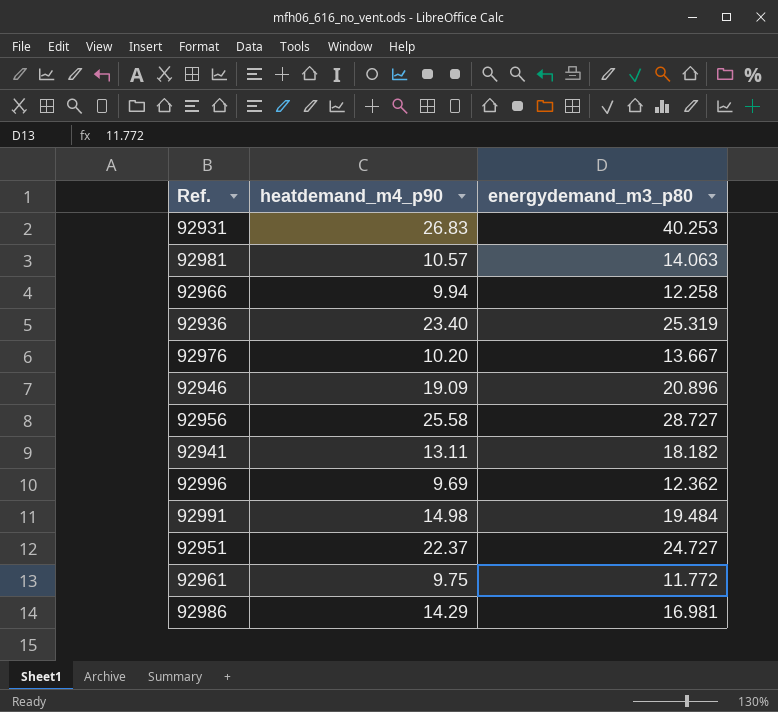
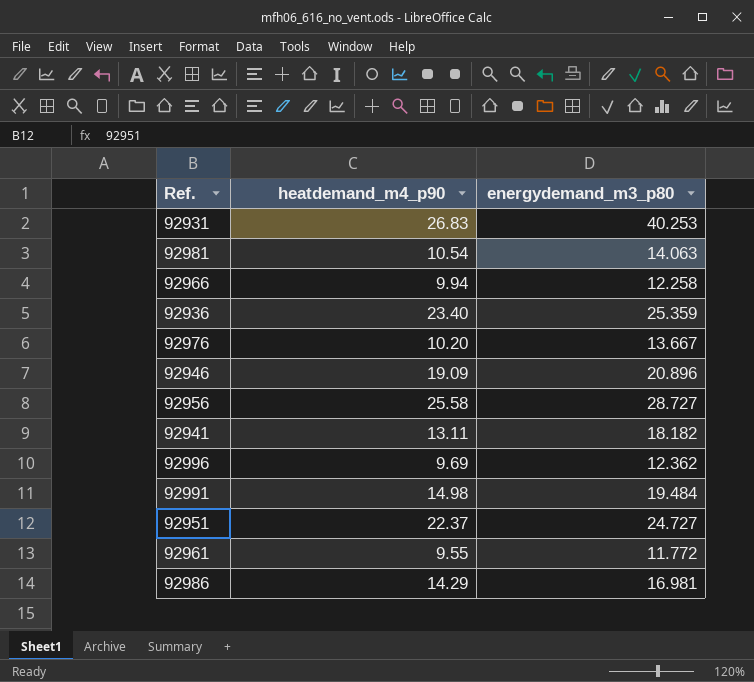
92981 | heatdemand_m4_p90: 10.57 -> 10.54
92936 | energydemand_m3_p80: 25.319 -> 25.359
92961 | heatdemand_m4_p90: 9.75 -> 9.55

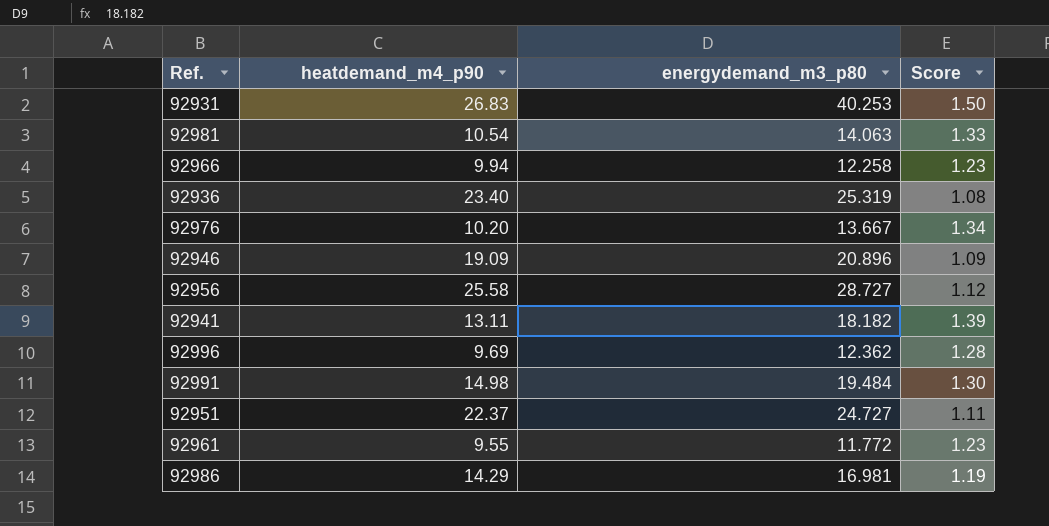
column Score | formula: none -> [energydemand_m3_p80] / [heatdemand_m4_p90]
92936 | energydemand_m3_p80: 25.359 -> 25.319

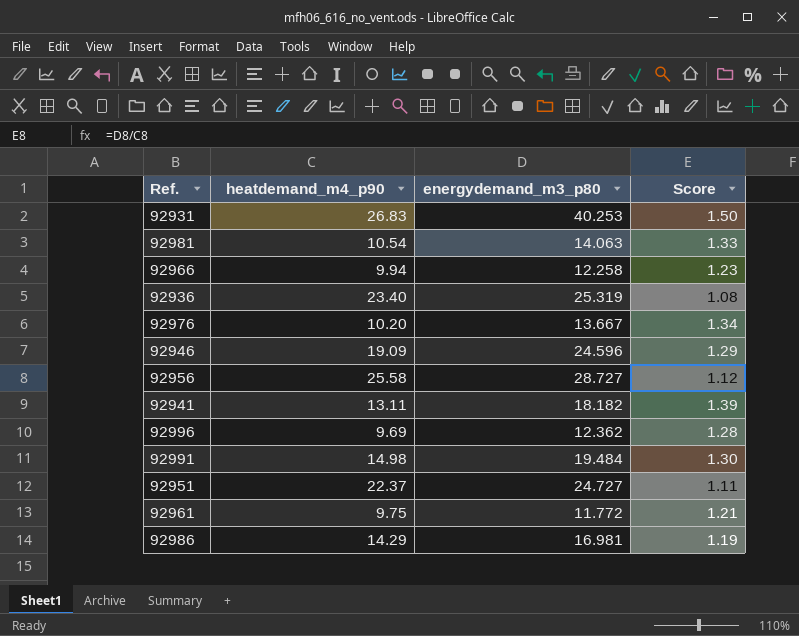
92946 | energydemand_m3_p80: 20.896 -> 24.596
92946 | Score: 1.09 -> 1.29
92961 | heatdemand_m4_p90: 9.55 -> 9.75
92961 | Score: 1.23 -> 1.21

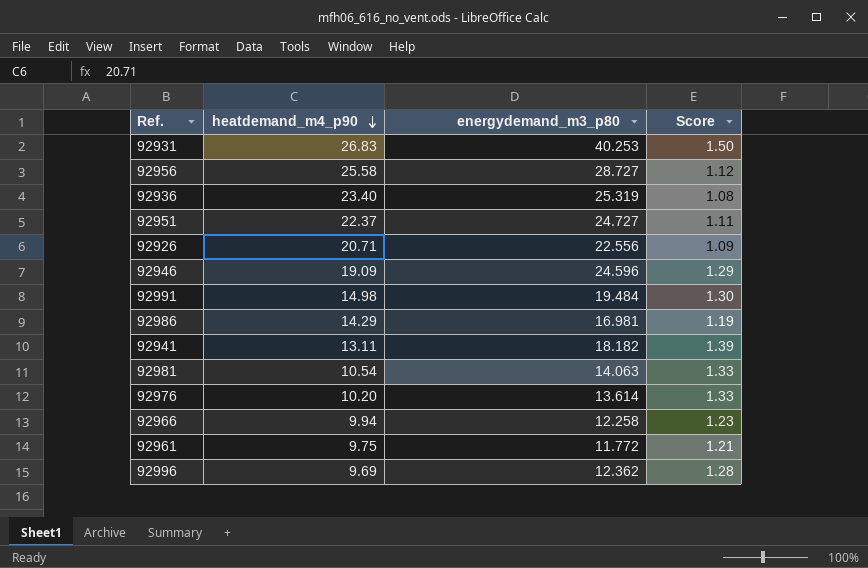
row order: none -> heatdemand_m4_p90 descending
row 92926: none -> 20.71 | 22.556 | 1.09
92976 | energydemand_m3_p80: 13.667 -> 13.614
92976 | Score: 1.34 -> 1.33

